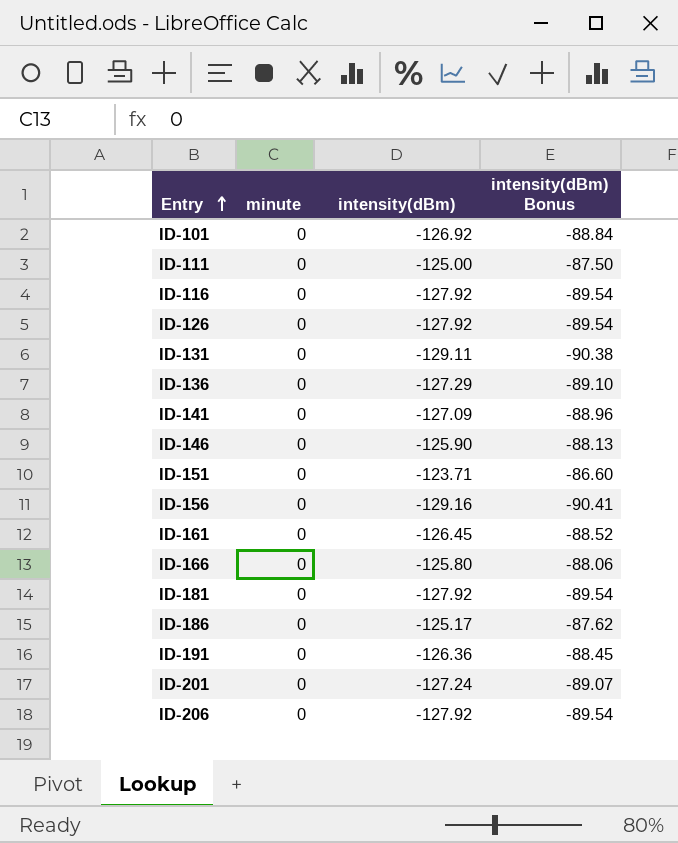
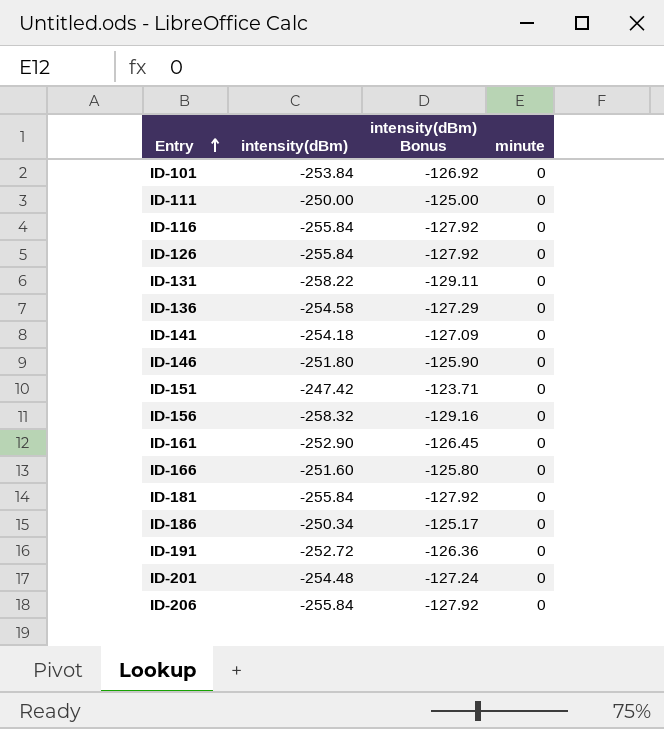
column intensity(dBm) Bonus | formula: [intensity(dBm)] * 0.7 -> [intensity(dBm)] * 0.5
column minute | position: 2 -> 4
ID-101 | intensity(dBm): -126.92 -> -253.84
ID-111 | intensity(dBm): -125.00 -> -250.00
ID-116 | intensity(dBm): -127.92 -> -255.84
ID-126 | intensity(dBm): -127.92 -> -255.84
ID-131 | intensity(dBm): -129.11 -> -258.22
ID-136 | intensity(dBm): -127.29 -> -254.58
ID-141 | intensity(dBm): -127.09 -> -254.18
ID-146 | intensity(dBm): -125.90 -> -251.80
ID-151 | intensity(dBm): -123.71 -> -247.42
ID-156 | intensity(dBm): -129.16 -> -258.32
ID-161 | intensity(dBm): -126.45 -> -252.90
ID-166 | intensity(dBm): -125.80 -> -251.60
ID-181 | intensity(dBm): -127.92 -> -255.84
ID-186 | intensity(dBm): -125.17 -> -250.34
ID-191 | intensity(dBm): -126.36 -> -252.72
ID-201 | intensity(dBm): -127.24 -> -254.48
ID-206 | intensity(dBm): -127.92 -> -255.84

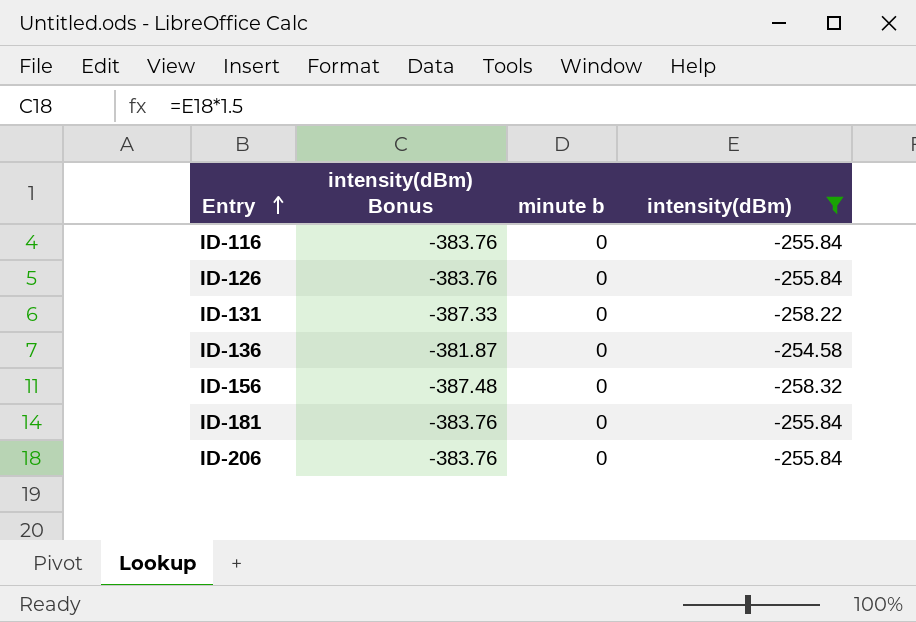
filter: none -> intensity(dBm) <= -254.58
column intensity(dBm) Bonus | formula: [intensity(dBm)] * 0.5 -> [intensity(dBm)] * 1.5
column name: minute -> minute b
column intensity(dBm) | position: 2 -> 4

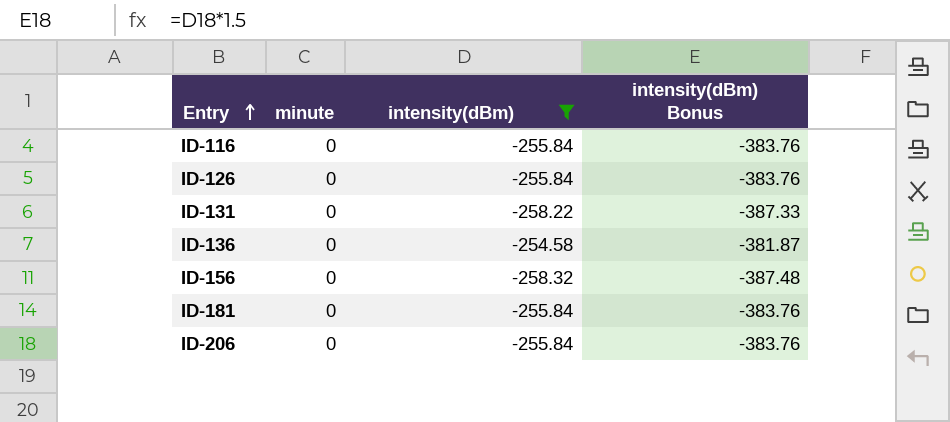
column name: minute b -> minute
column intensity(dBm) Bonus | position: 2 -> 4

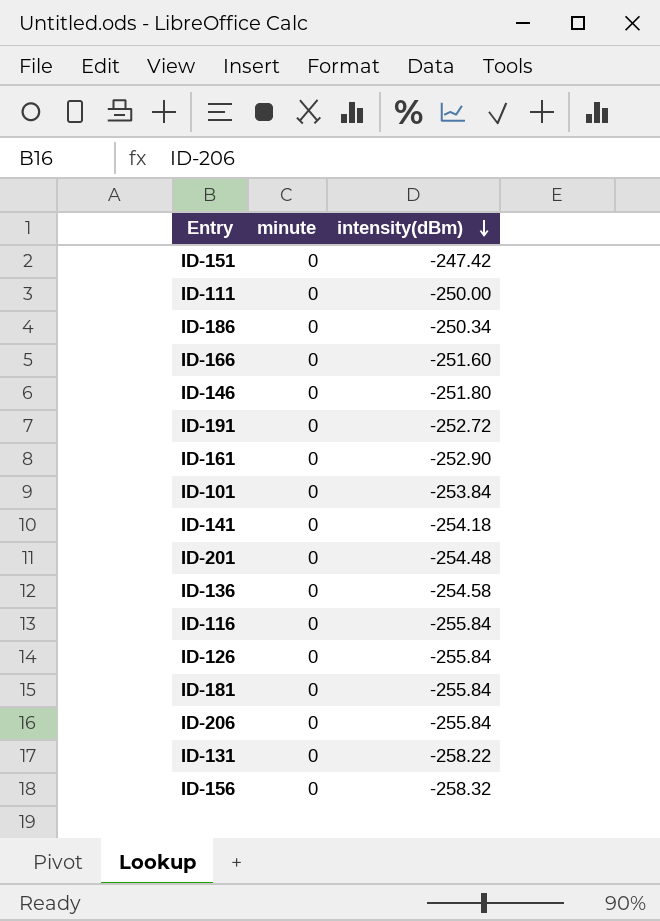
filter: intensity(dBm) <= -254.58 -> none
row order: Entry ascending -> intensity(dBm) descending
column intensity(dBm) Bonus | formula: [intensity(dBm)] * 1.5 -> none

